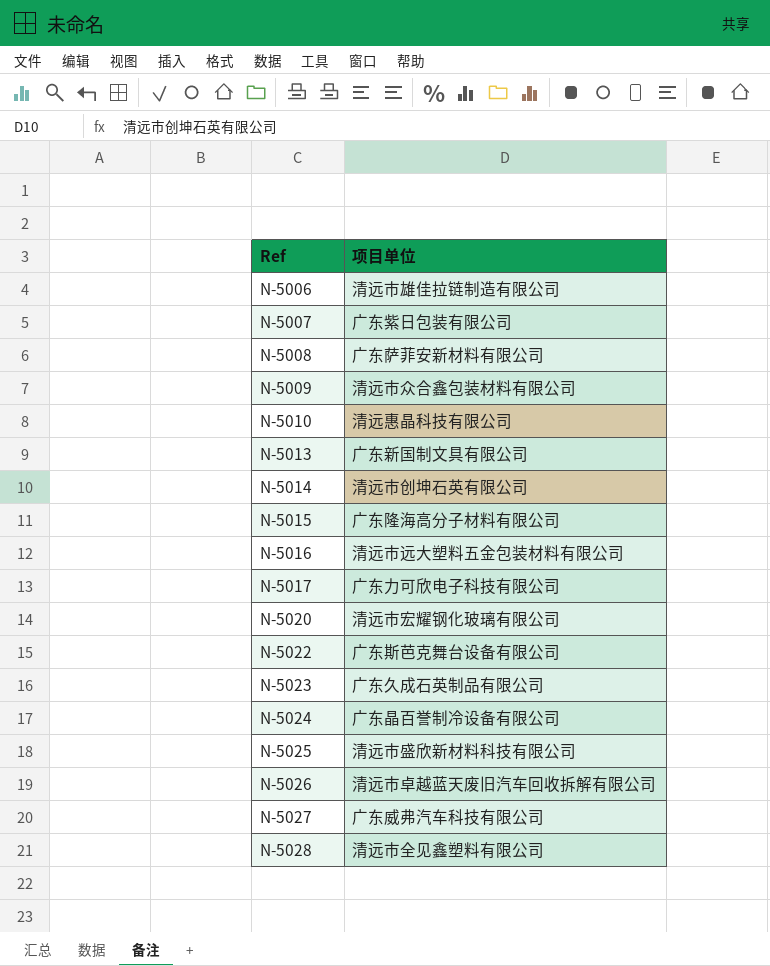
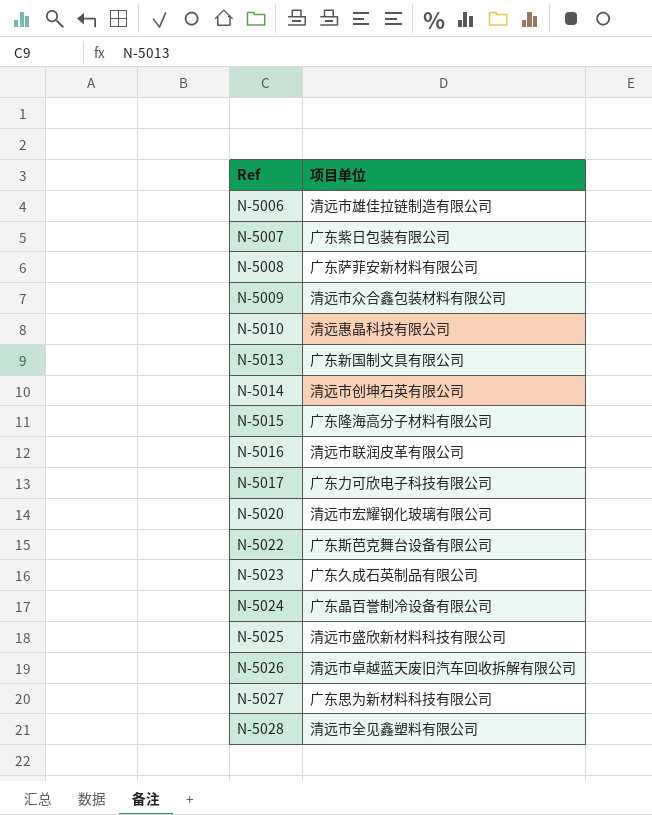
N-5016 | 项目单位: 清远市远大塑料五金包装材料有限公司 -> 清远市联润皮革有限公司
N-5027 | 项目单位: 广东威弗汽车科技有限公司 -> 广东思为新材料科技有限公司

